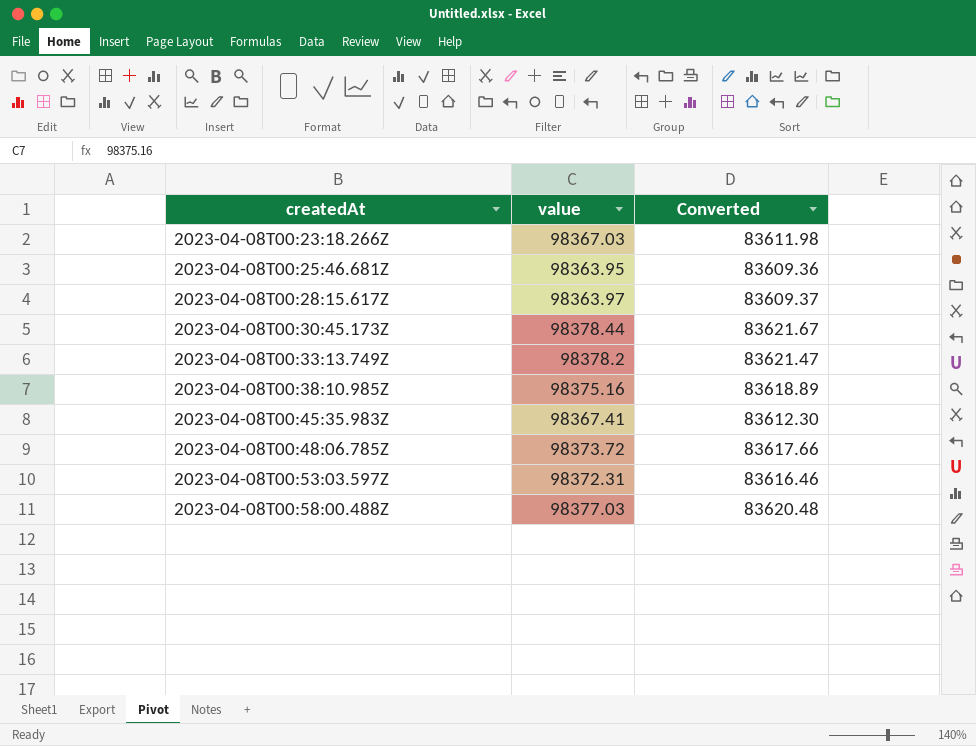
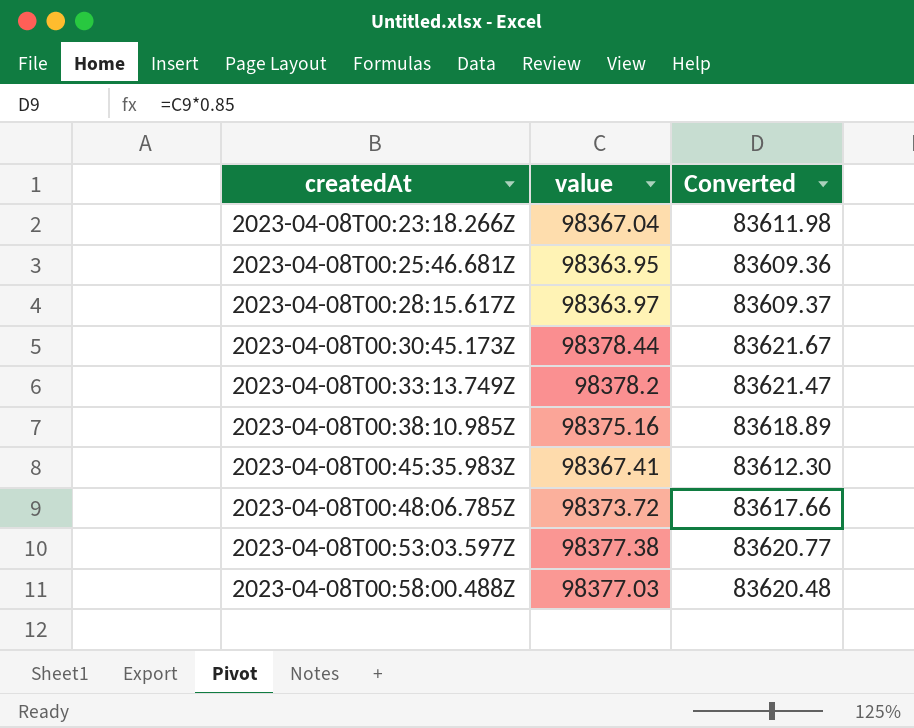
2023-04-08T00:23:18.266Z | value: 98367.03 -> 98367.04
2023-04-08T00:53:03.597Z | value: 98372.31 -> 98377.38
2023-04-08T00:53:03.597Z | Converted: 83616.46 -> 83620.77

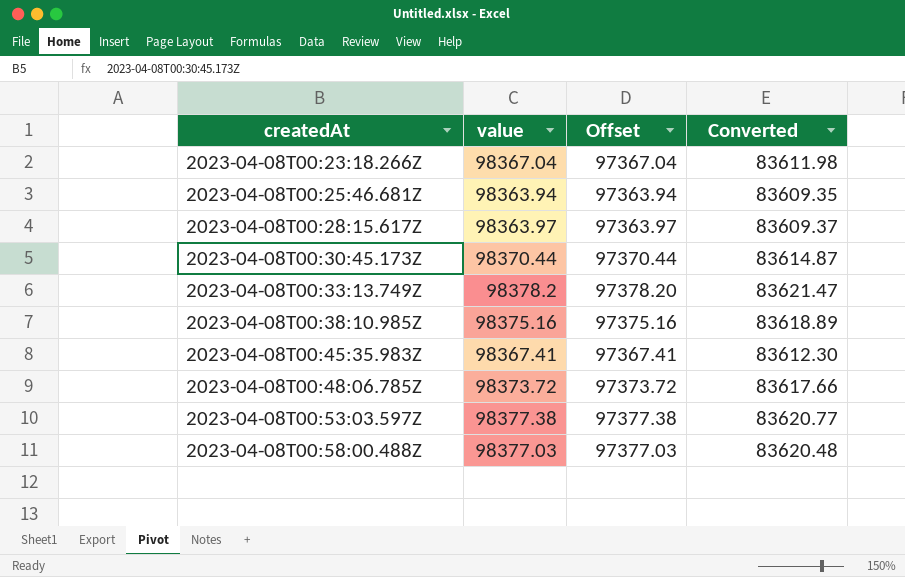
column Offset | formula: none -> [value] - 1000
2023-04-08T00:25:46.681Z | value: 98363.95 -> 98363.94
2023-04-08T00:25:46.681Z | Converted: 83609.36 -> 83609.35
2023-04-08T00:30:45.173Z | value: 98378.44 -> 98370.44
2023-04-08T00:30:45.173Z | Converted: 83621.67 -> 83614.87

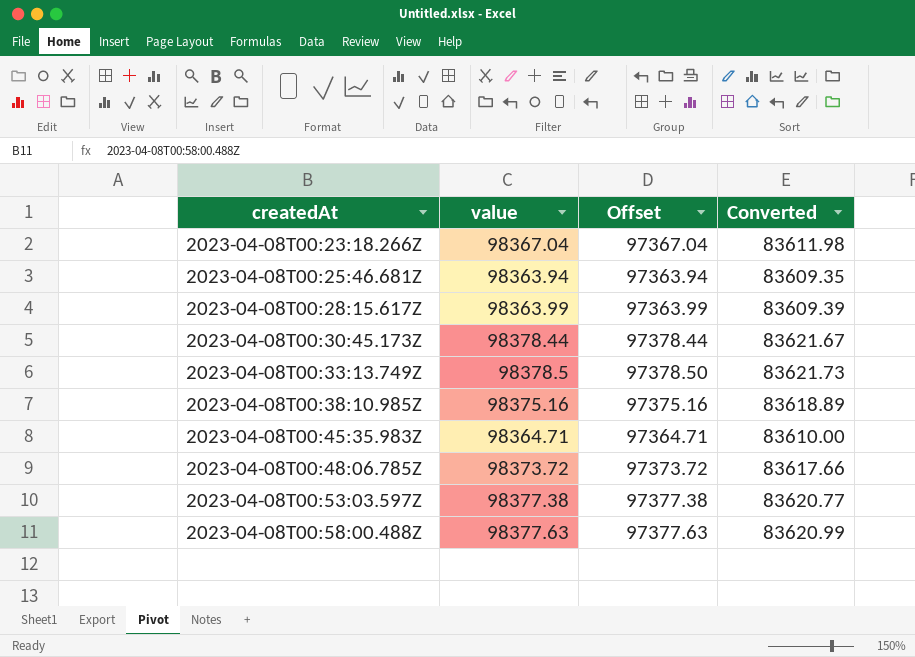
2023-04-08T00:28:15.617Z | value: 98363.97 -> 98363.99
2023-04-08T00:28:15.617Z | Offset: 97363.97 -> 97363.99
2023-04-08T00:28:15.617Z | Converted: 83609.37 -> 83609.39
2023-04-08T00:30:45.173Z | value: 98370.44 -> 98378.44
2023-04-08T00:30:45.173Z | Offset: 97370.44 -> 97378.44
2023-04-08T00:30:45.173Z | Converted: 83614.87 -> 83621.67
2023-04-08T00:33:13.749Z | value: 98378.2 -> 98378.5
2023-04-08T00:33:13.749Z | Offset: 97378.20 -> 97378.50
2023-04-08T00:33:13.749Z | Converted: 83621.47 -> 83621.73
2023-04-08T00:45:35.983Z | value: 98367.41 -> 98364.71
2023-04-08T00:45:35.983Z | Offset: 97367.41 -> 97364.71
2023-04-08T00:45:35.983Z | Converted: 83612.30 -> 83610.00
2023-04-08T00:58:00.488Z | value: 98377.03 -> 98377.63
2023-04-08T00:58:00.488Z | Offset: 97377.03 -> 97377.63
2023-04-08T00:58:00.488Z | Converted: 83620.48 -> 83620.99

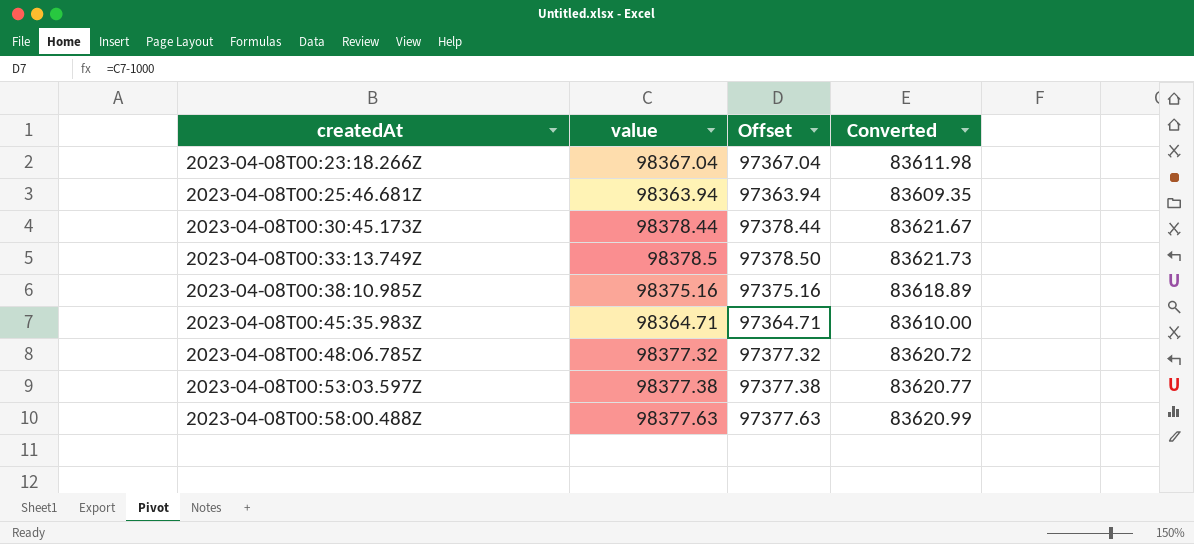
row 2023-04-08T00:28:15.617Z: 98363.99 | 97363.99 | 83609.39 -> none
2023-04-08T00:48:06.785Z | value: 98373.72 -> 98377.32
2023-04-08T00:48:06.785Z | Offset: 97373.72 -> 97377.32
2023-04-08T00:48:06.785Z | Converted: 83617.66 -> 83620.72

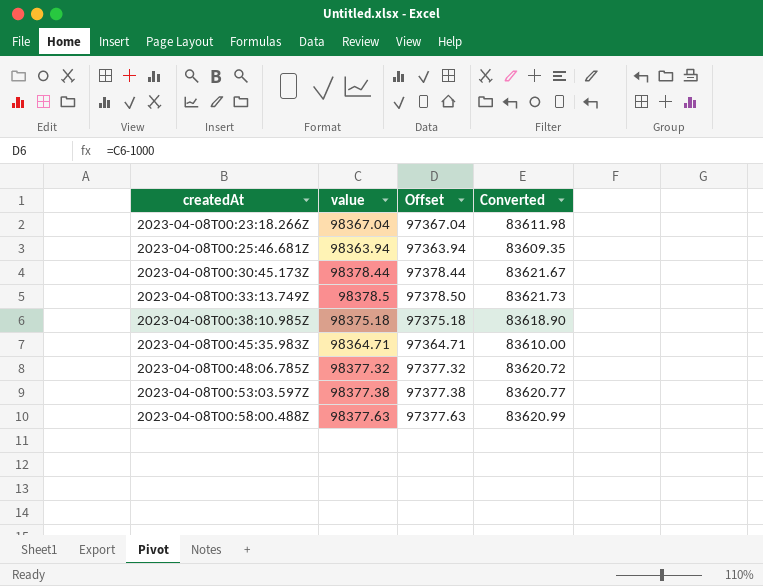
2023-04-08T00:38:10.985Z | value: 98375.16 -> 98375.18
2023-04-08T00:38:10.985Z | Offset: 97375.16 -> 97375.18
2023-04-08T00:38:10.985Z | Converted: 83618.89 -> 83618.90

